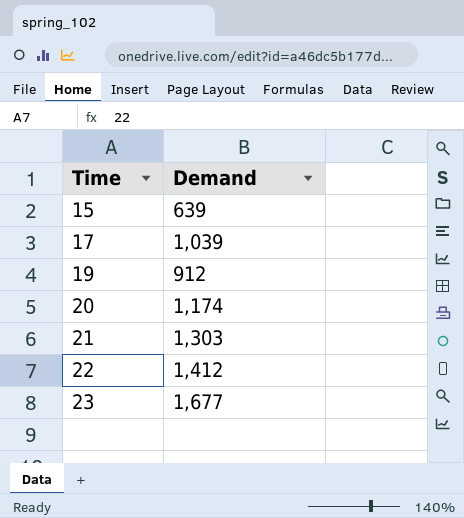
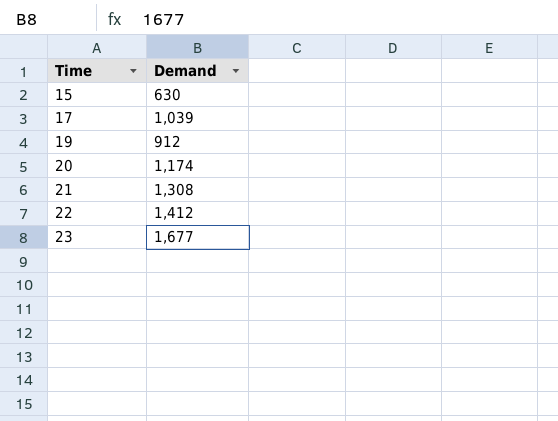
15 | Demand: 639 -> 630
21 | Demand: 1,303 -> 1,308

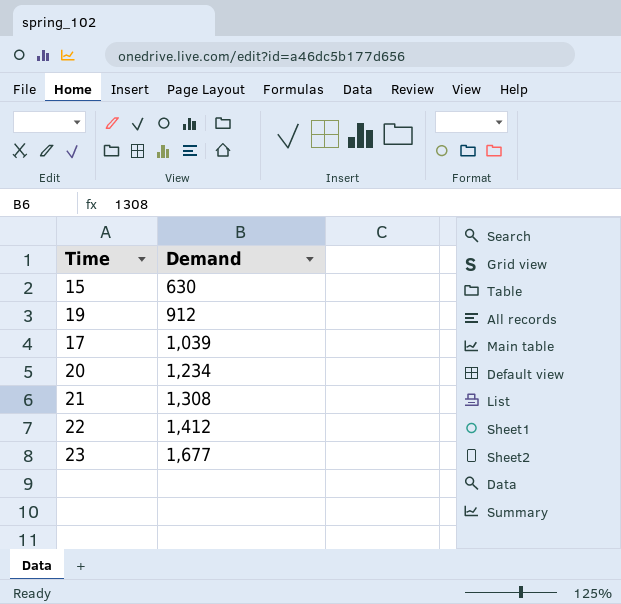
row order: Time ascending -> Demand ascending
20 | Demand: 1,174 -> 1,234

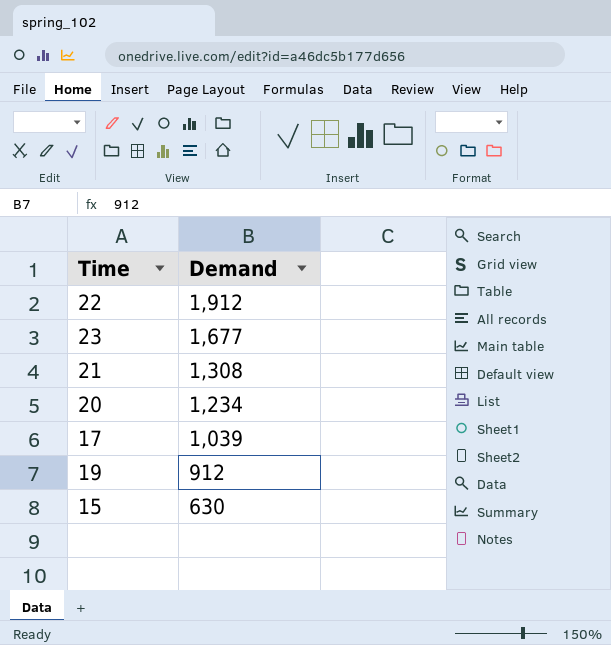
row order: Demand ascending -> Demand descending
22 | Demand: 1,412 -> 1,912

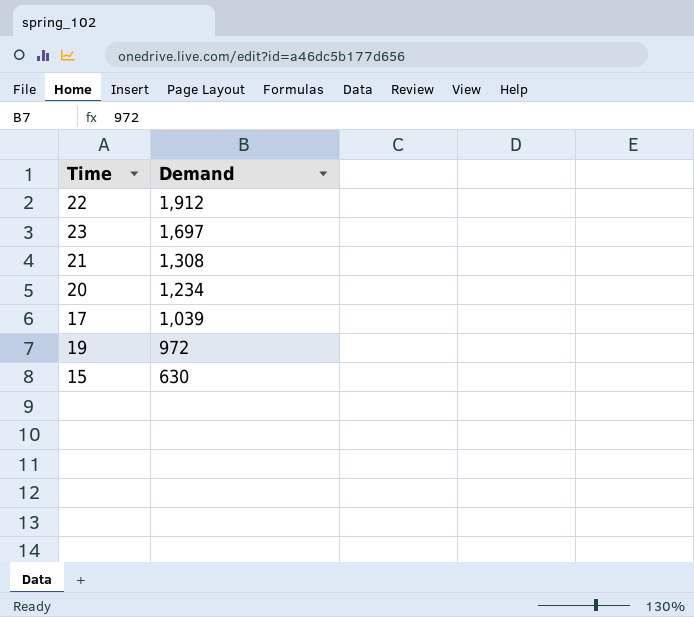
23 | Demand: 1,677 -> 1,697
19 | Demand: 912 -> 972

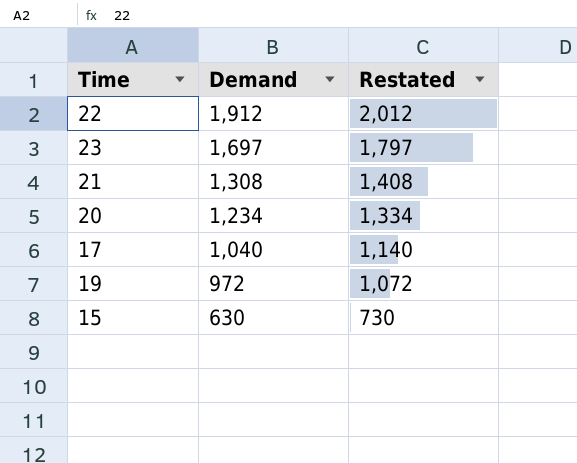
column Restated | formula: none -> [Demand] + 100
17 | Demand: 1,039 -> 1,040

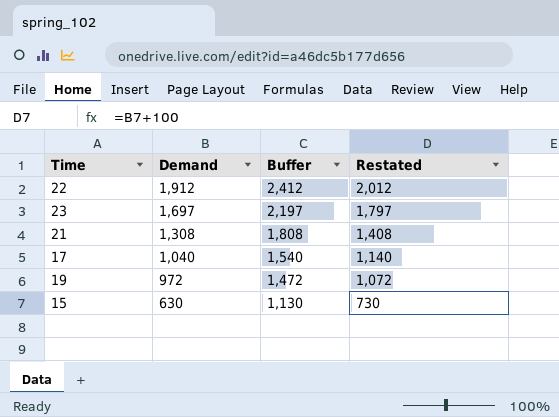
column Buffer | formula: none -> [Demand] + 500
row 20: 1,234 | 1,334 -> none

